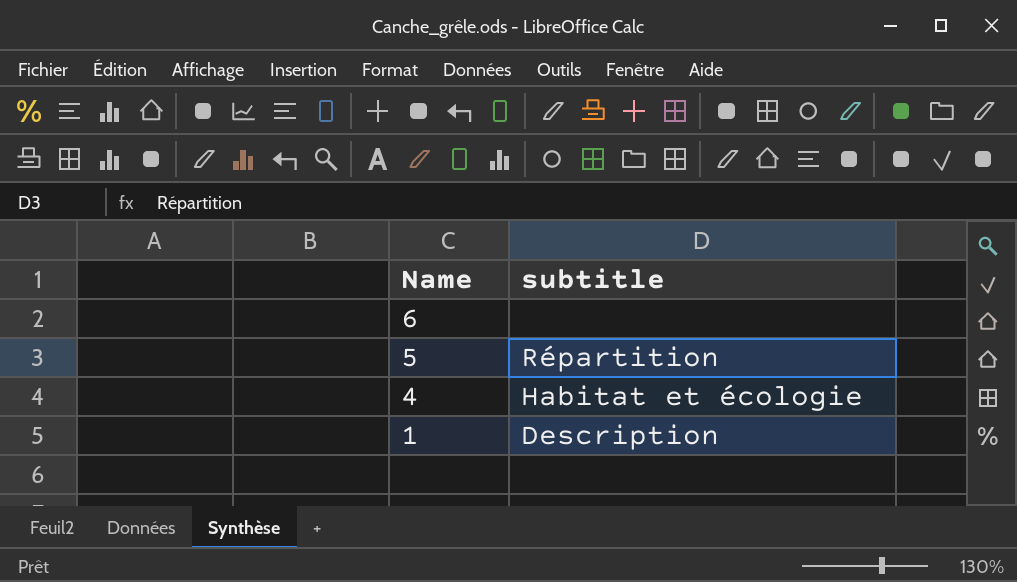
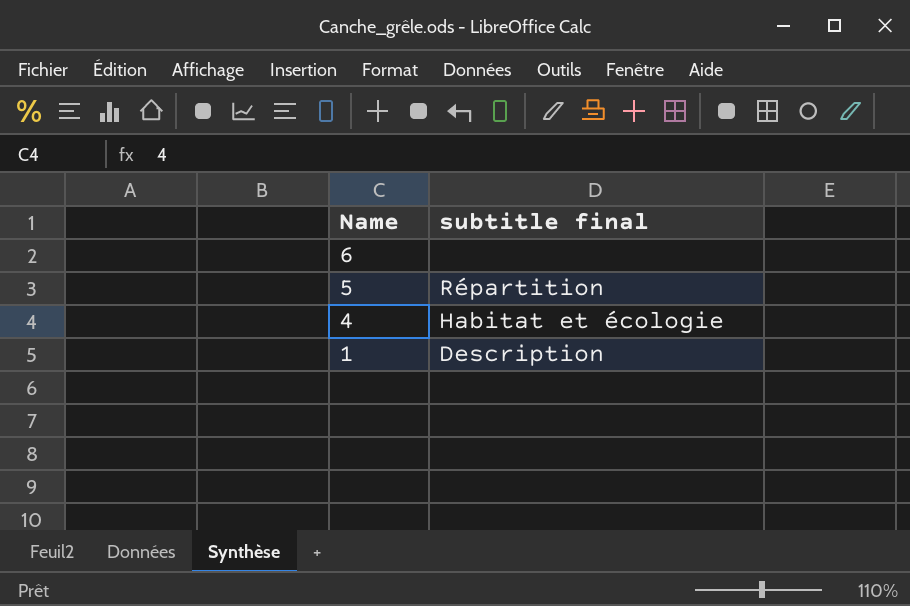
column name: subtitle -> subtitle final

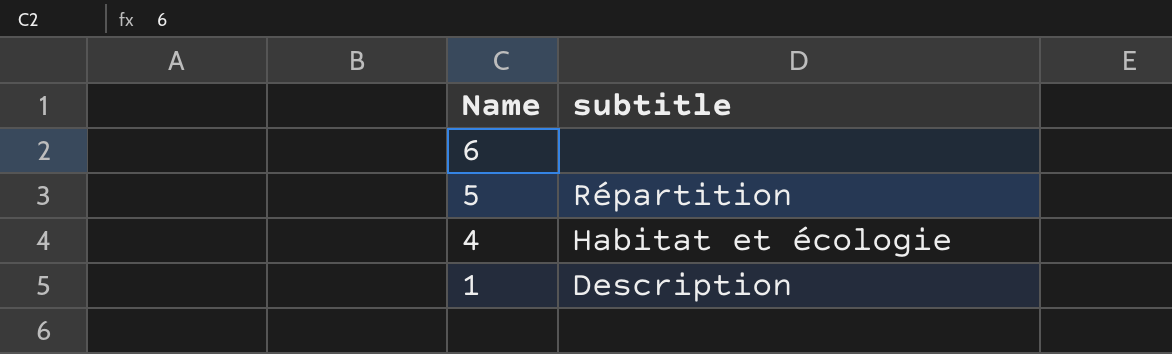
column name: subtitle final -> subtitle

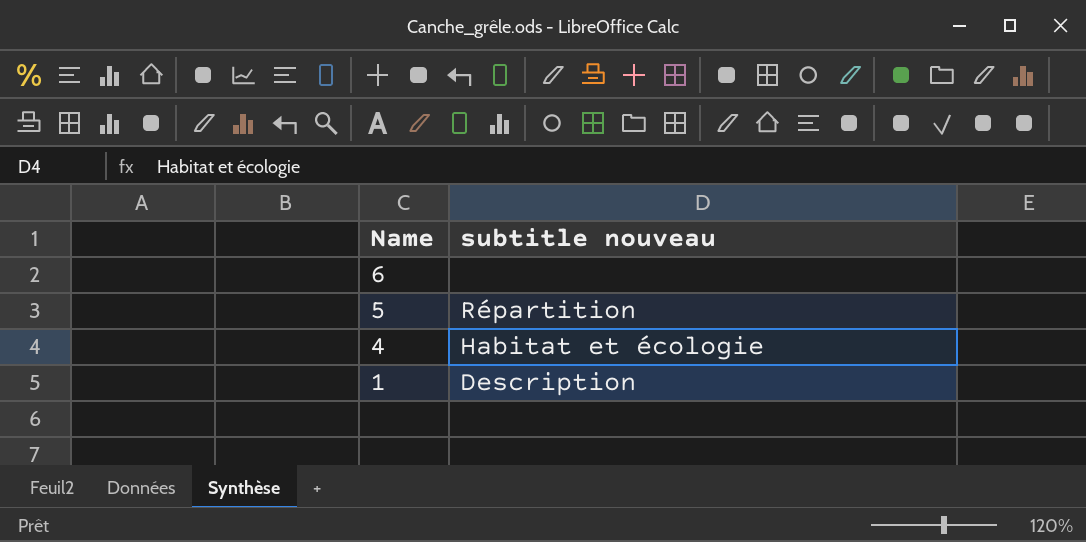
column name: subtitle -> subtitle nouveau

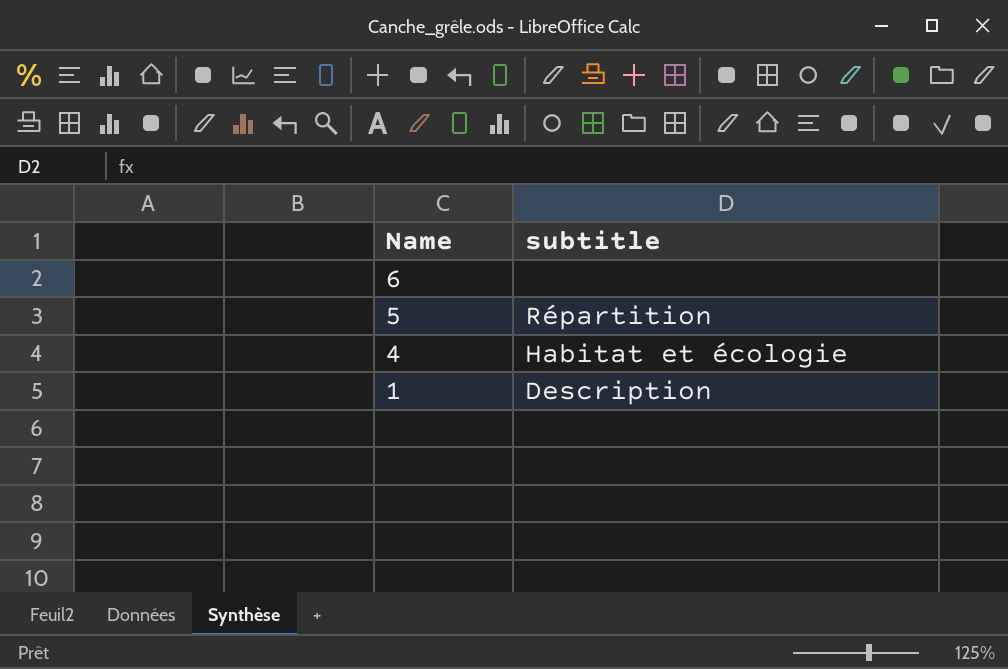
column name: subtitle nouveau -> subtitle

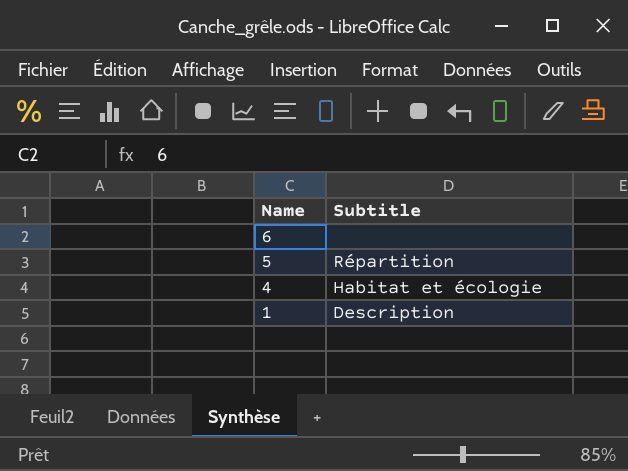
column name: subtitle -> Subtitle

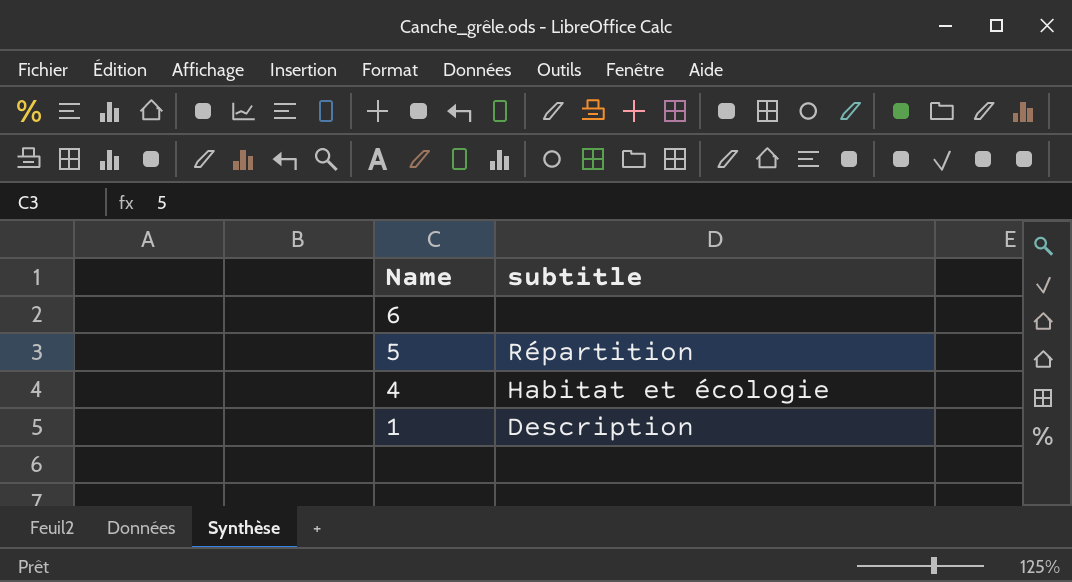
column name: Subtitle -> subtitle

